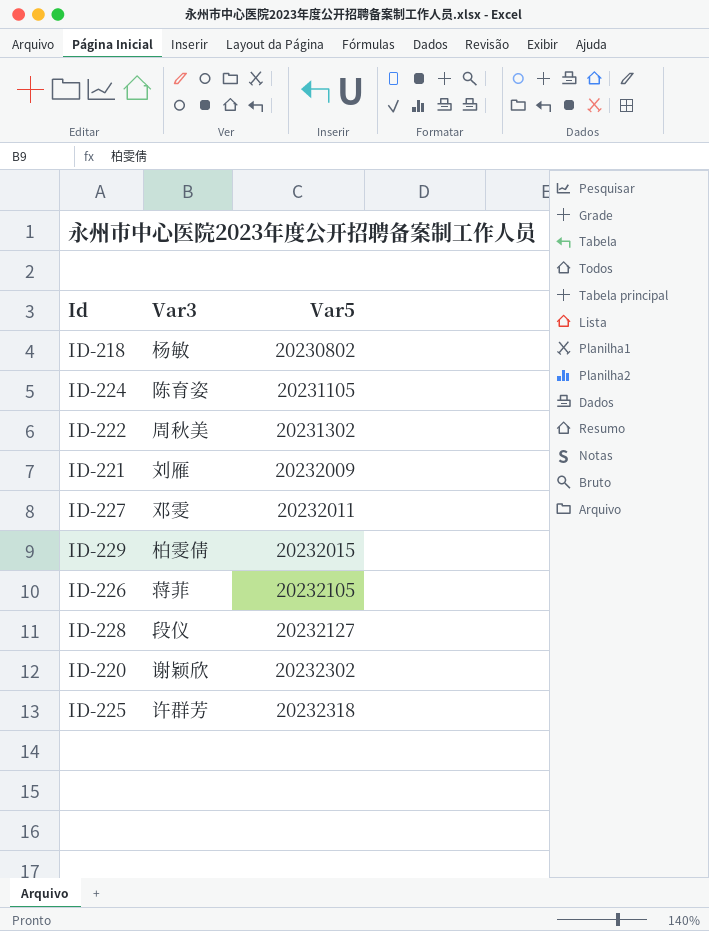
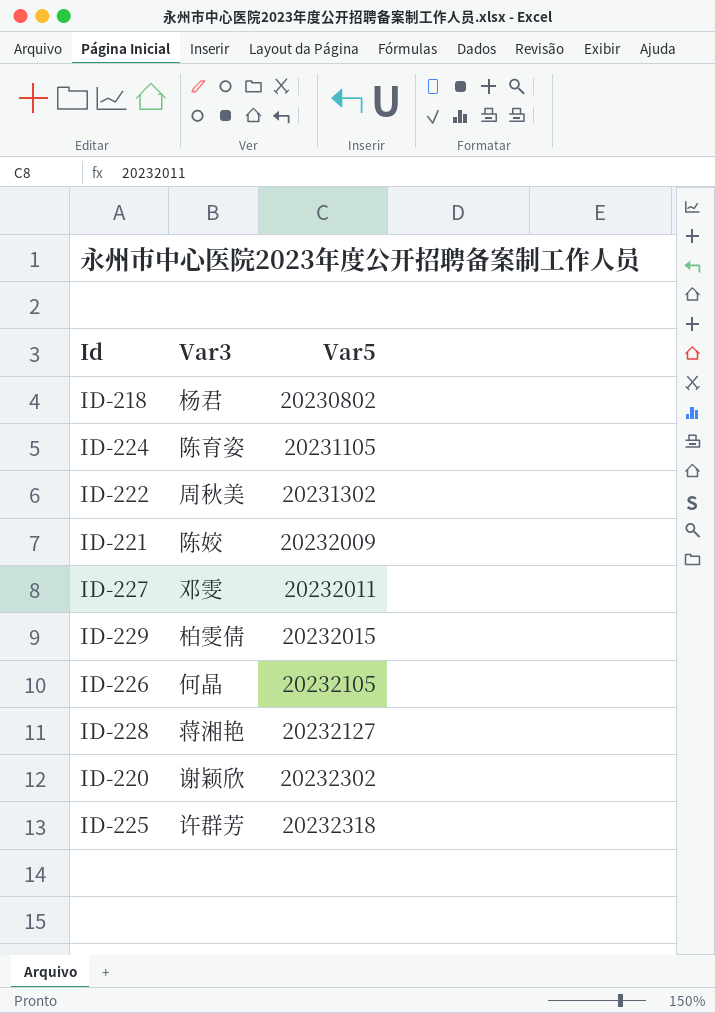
ID-218 | Var3: 杨敏 -> 杨君
ID-221 | Var3: 刘雁 -> 陈姣
ID-226 | Var3: 蒋菲 -> 何晶
ID-228 | Var3: 段仪 -> 蒋湘艳

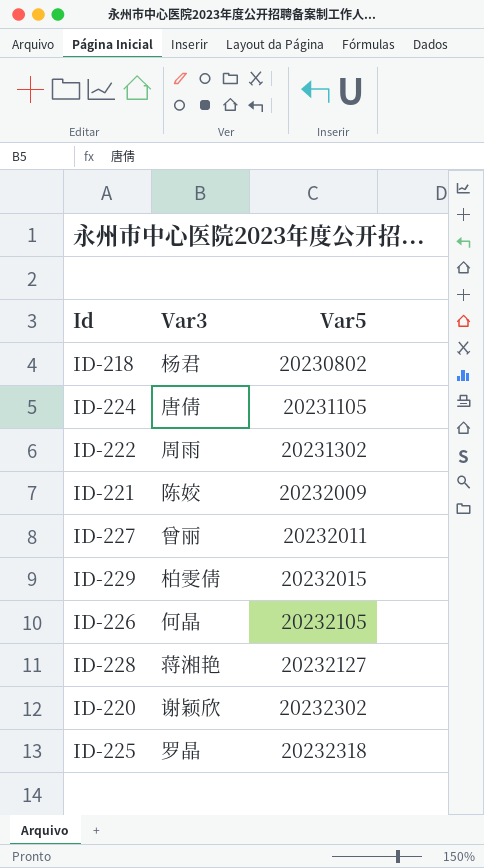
ID-224 | Var3: 陈育姿 -> 唐倩
ID-222 | Var3: 周秋美 -> 周雨
ID-227 | Var3: 邓雯 -> 曾丽
ID-225 | Var3: 许群芳 -> 罗晶

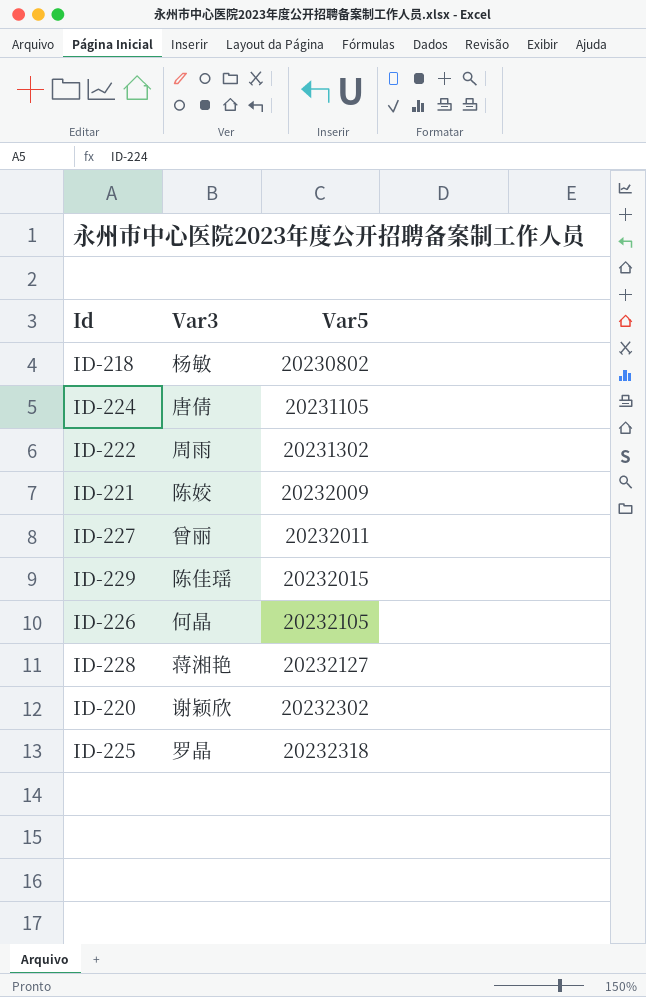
ID-218 | Var3: 杨君 -> 杨敏
ID-229 | Var3: 柏雯倩 -> 陈佳瑶

